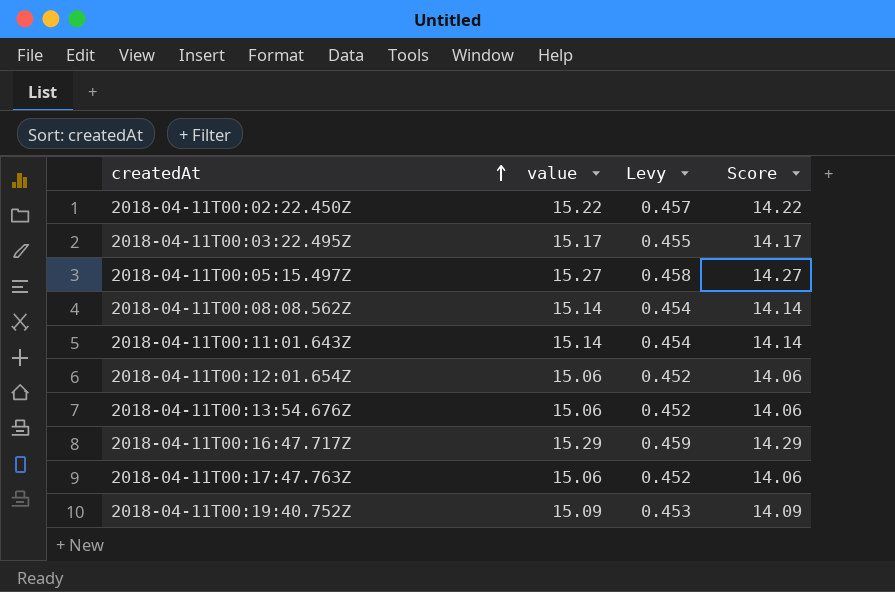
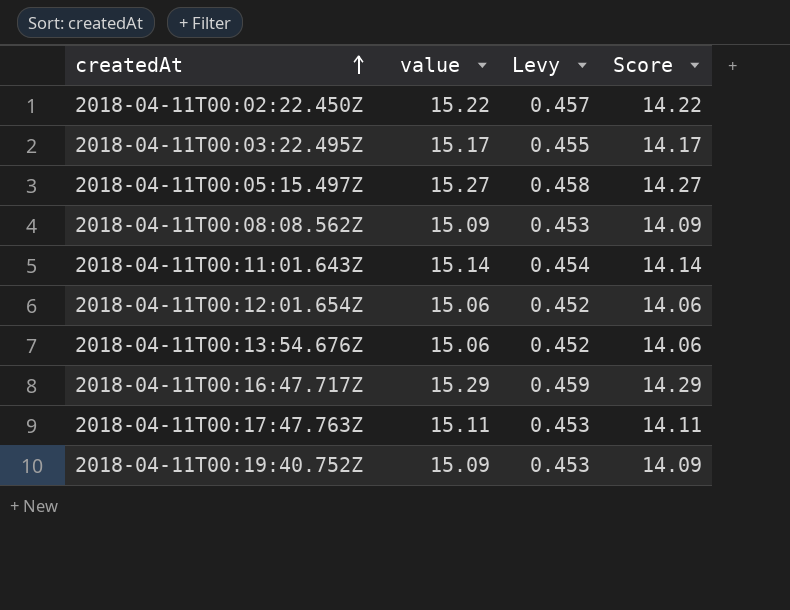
2018-04-11T00:08:08.562Z | value: 15.14 -> 15.09
2018-04-11T00:08:08.562Z | Levy: 0.454 -> 0.453
2018-04-11T00:08:08.562Z | Score: 14.14 -> 14.09
2018-04-11T00:17:47.763Z | value: 15.06 -> 15.11
2018-04-11T00:17:47.763Z | Levy: 0.452 -> 0.453
2018-04-11T00:17:47.763Z | Score: 14.06 -> 14.11

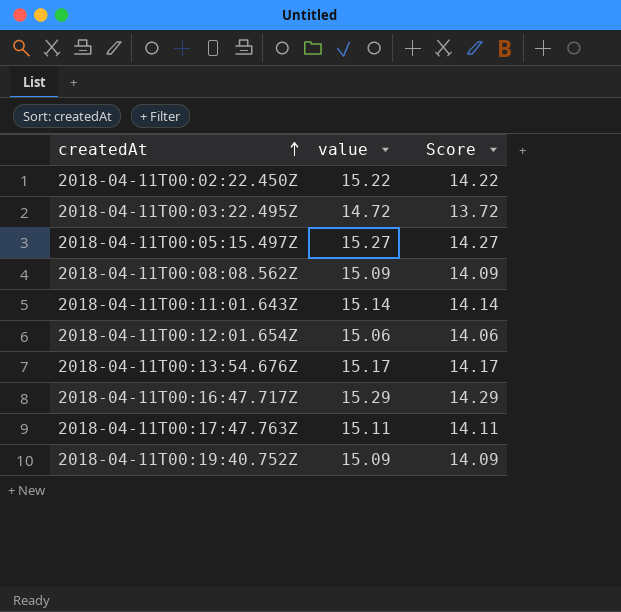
column Levy | formula: [value] * 0.03 -> none
2018-04-11T00:03:22.495Z | value: 15.17 -> 14.72
2018-04-11T00:03:22.495Z | Score: 14.17 -> 13.72
2018-04-11T00:13:54.676Z | value: 15.06 -> 15.17
2018-04-11T00:13:54.676Z | Score: 14.06 -> 14.17

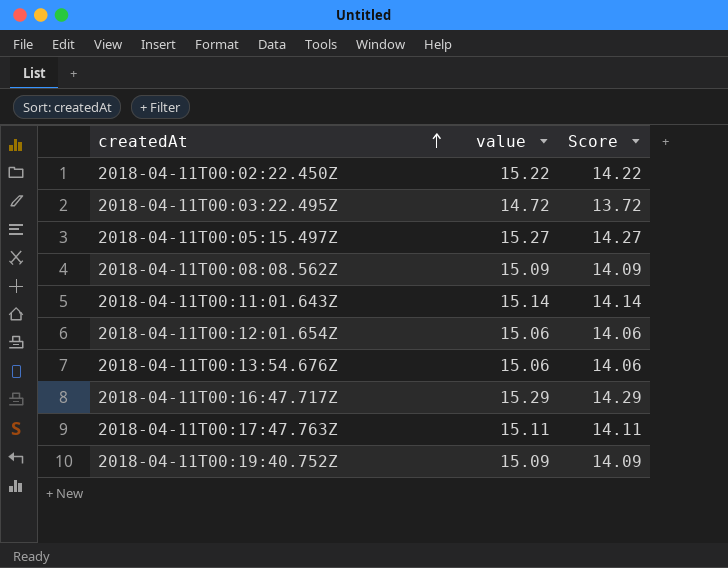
2018-04-11T00:13:54.676Z | value: 15.17 -> 15.06
2018-04-11T00:13:54.676Z | Score: 14.17 -> 14.06

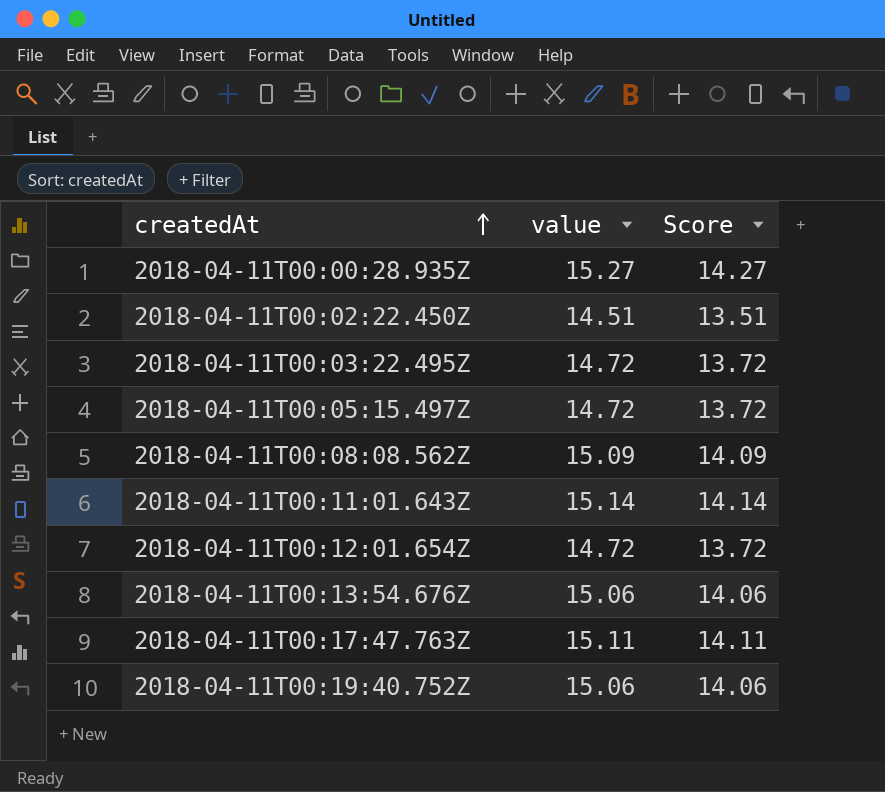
row 2018-04-11T00:16:47.717Z: 15.29 | 14.29 -> none
row 2018-04-11T00:00:28.935Z: none -> 15.27 | 14.27
2018-04-11T00:02:22.450Z | value: 15.22 -> 14.51
2018-04-11T00:02:22.450Z | Score: 14.22 -> 13.51
2018-04-11T00:05:15.497Z | value: 15.27 -> 14.72
2018-04-11T00:05:15.497Z | Score: 14.27 -> 13.72
2018-04-11T00:12:01.654Z | value: 15.06 -> 14.72
2018-04-11T00:12:01.654Z | Score: 14.06 -> 13.72
2018-04-11T00:19:40.752Z | value: 15.09 -> 15.06
2018-04-11T00:19:40.752Z | Score: 14.09 -> 14.06

